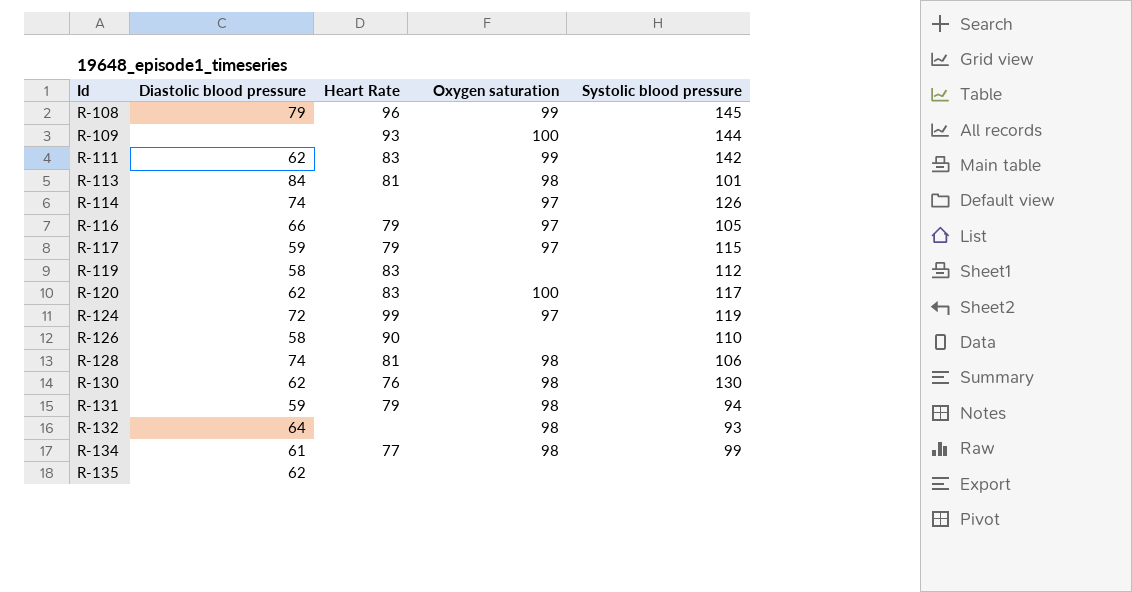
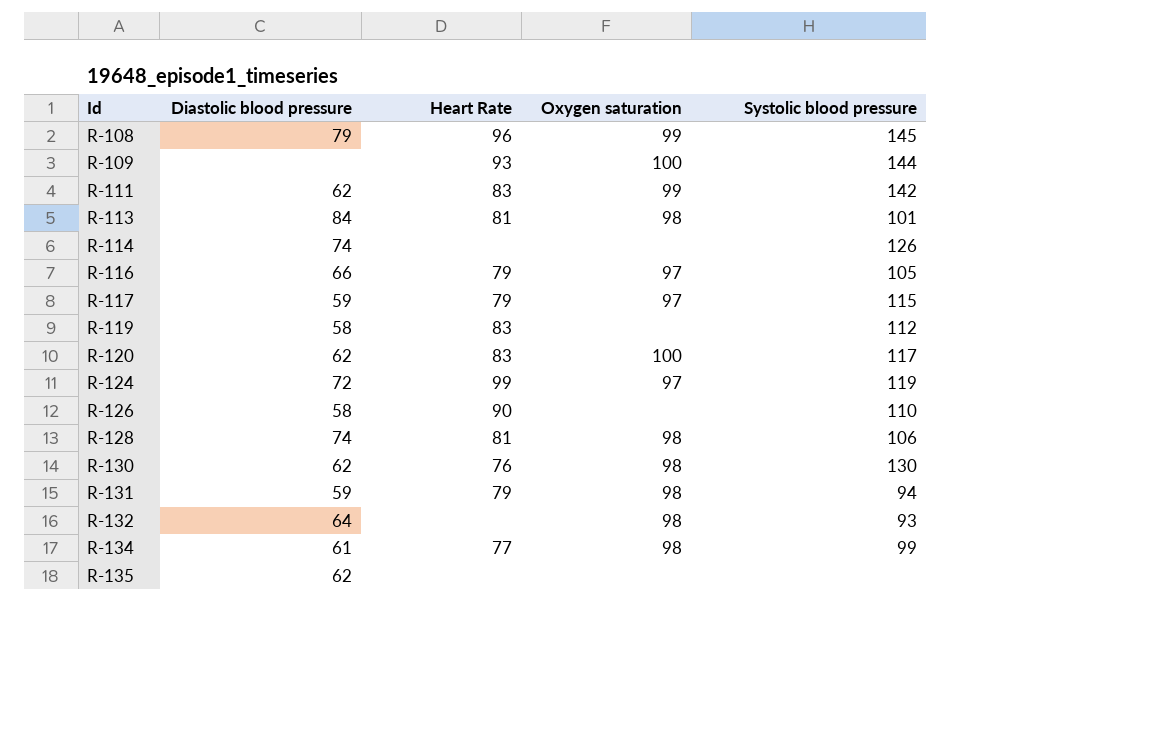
R-114 | Oxygen saturation: 97 -> none

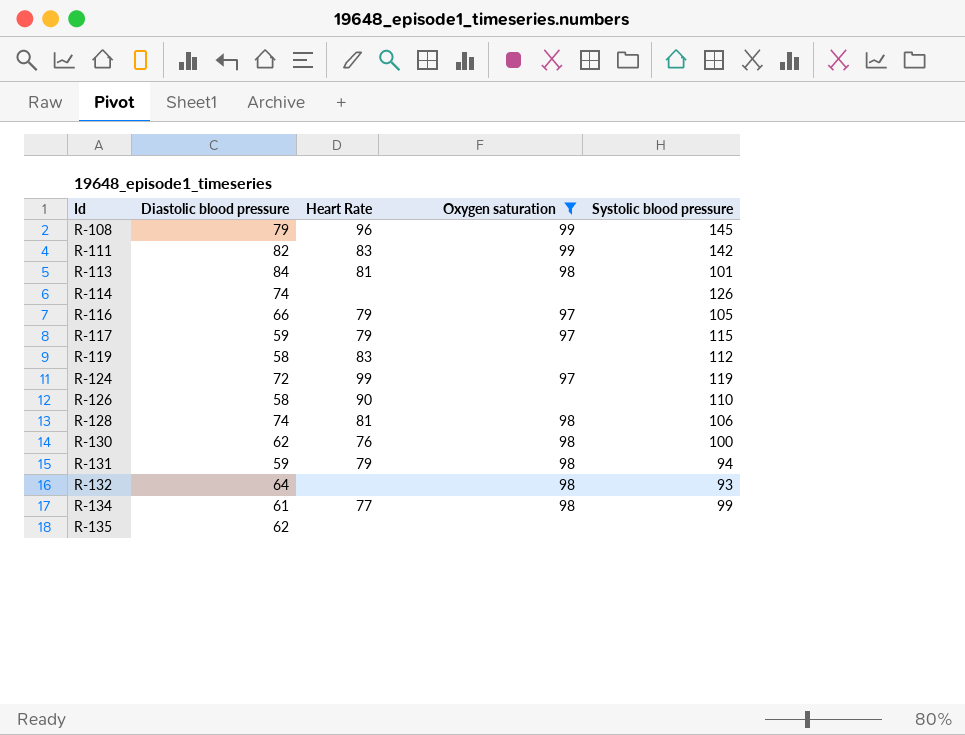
filter: none -> Oxygen saturation != 100
R-111 | Diastolic blood pressure: 62 -> 82
R-130 | Systolic blood pressure: 130 -> 100

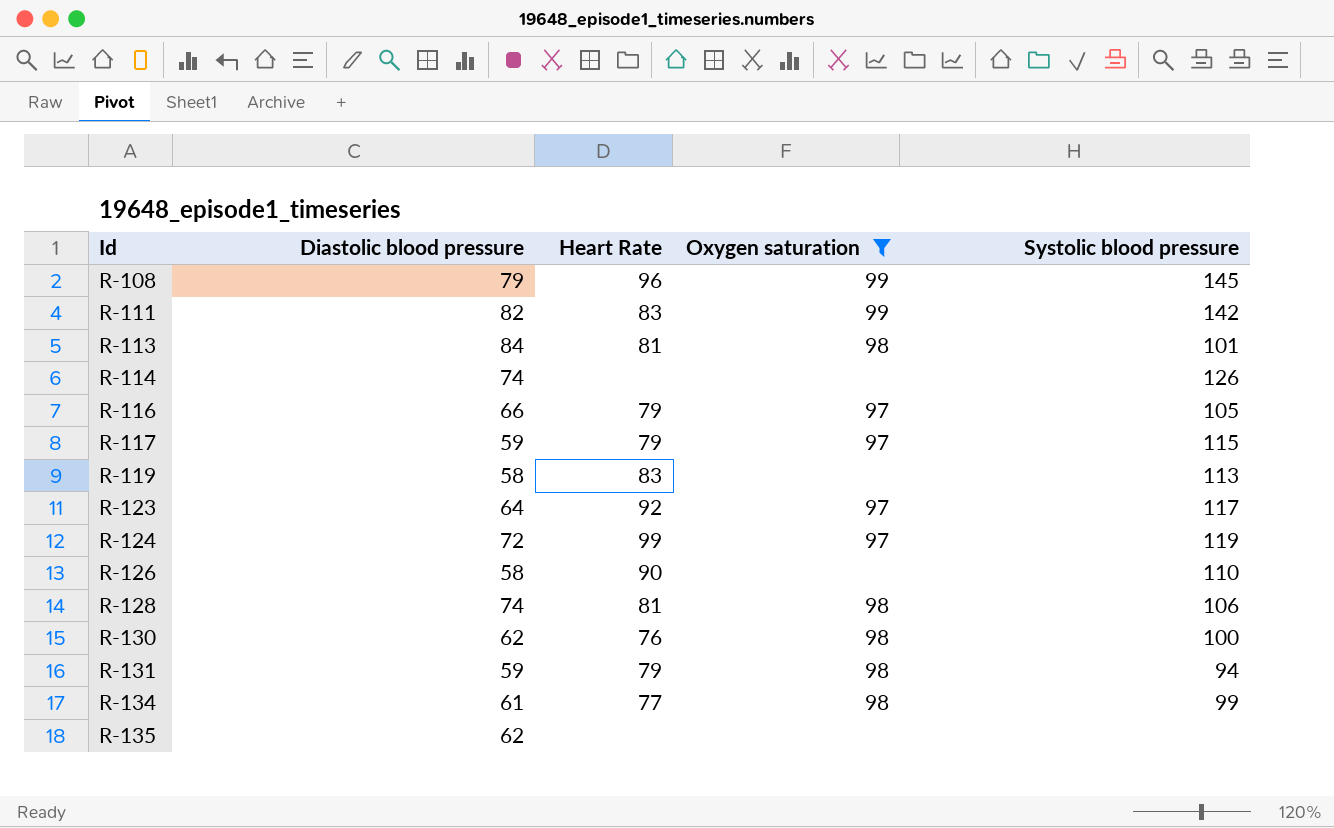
row R-132: 64 | none | 98 | 93 -> none
R-119 | Systolic blood pressure: 112 -> 113
row R-123: none -> 64 | 92 | 97 | 117

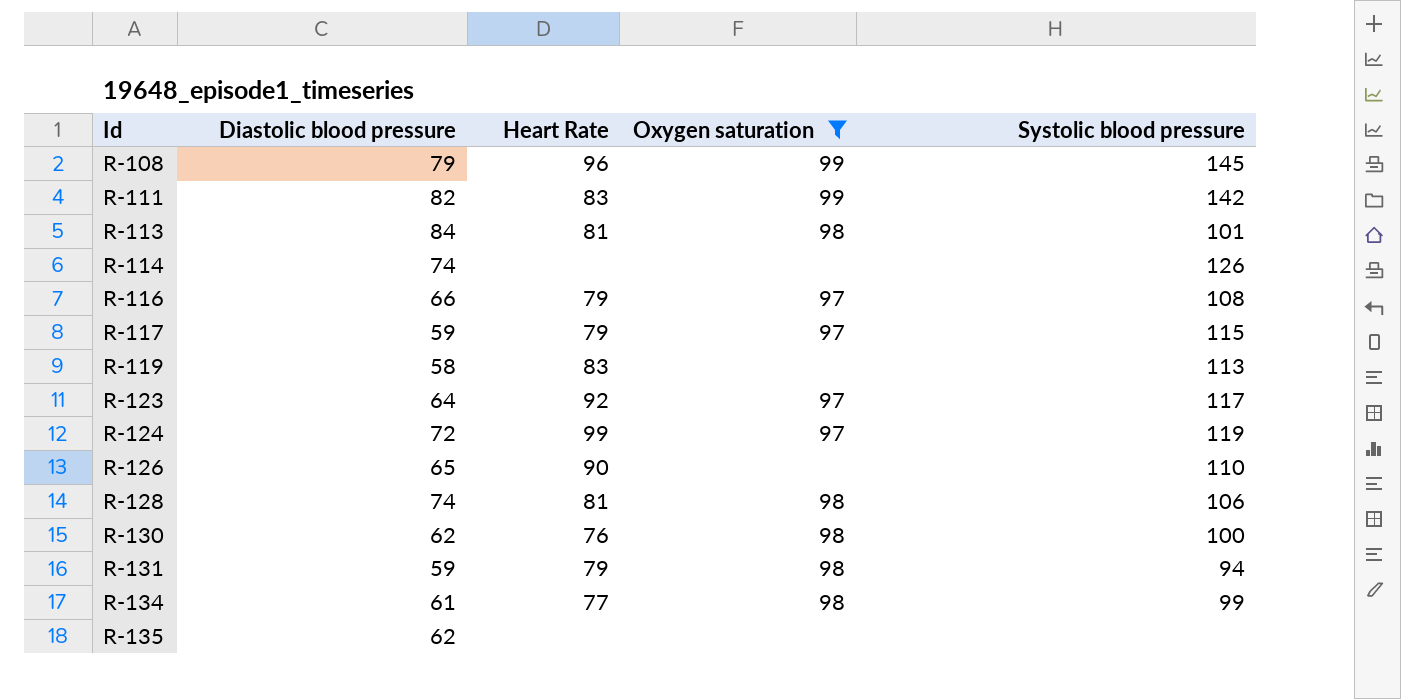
R-116 | Systolic blood pressure: 105 -> 108
R-126 | Diastolic blood pressure: 58 -> 65

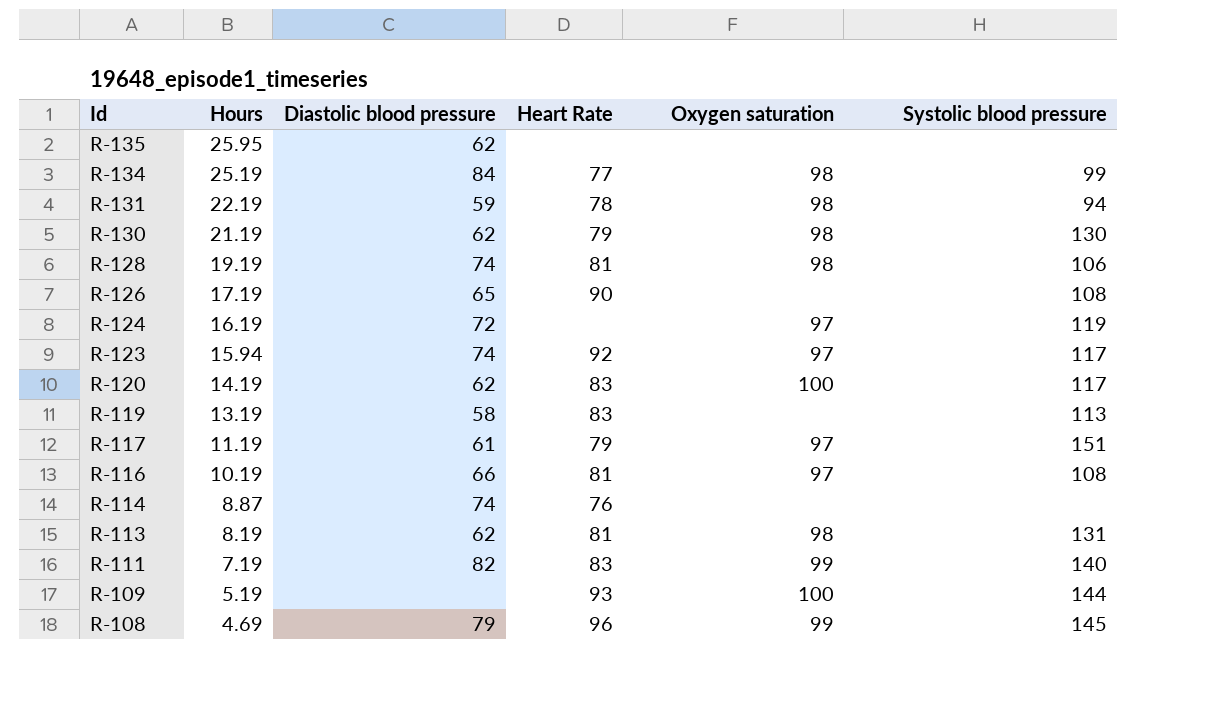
filter: Oxygen saturation != 100 -> none
row order: Id ascending -> Id descending
column Hours | position: none -> 2
R-134 | Diastolic blood pressure: 61 -> 84
R-131 | Heart Rate: 79 -> 78
R-130 | Heart Rate: 76 -> 79
R-130 | Systolic blood pressure: 100 -> 130
R-126 | Systolic blood pressure: 110 -> 108
R-124 | Heart Rate: 99 -> none
R-123 | Diastolic blood pressure: 64 -> 74
R-117 | Diastolic blood pressure: 59 -> 61
R-117 | Systolic blood pressure: 115 -> 151
R-116 | Heart Rate: 79 -> 81
R-114 | Heart Rate: none -> 76
R-114 | Systolic blood pressure: 126 -> none
R-113 | Diastolic blood pressure: 84 -> 62
R-113 | Systolic blood pressure: 101 -> 131
R-111 | Systolic blood pressure: 142 -> 140

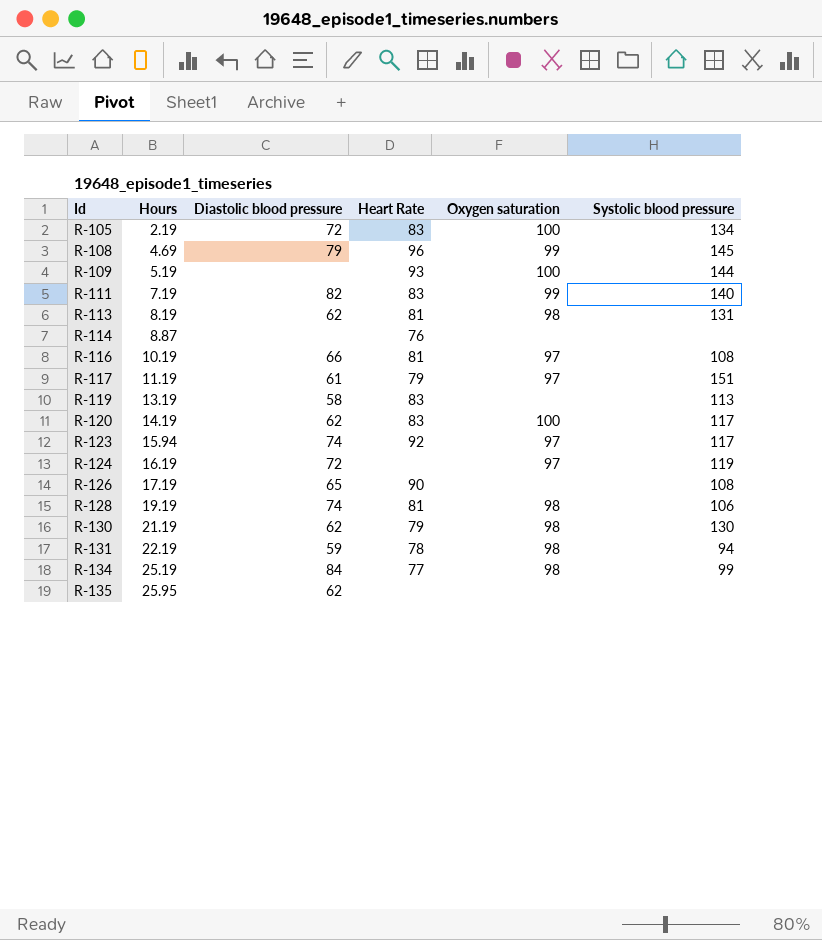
row order: Id descending -> Id ascending
row R-105: none -> 2.19 | 72 | 83 | 100 | 134
R-114 | Diastolic blood pressure: 74 -> none

